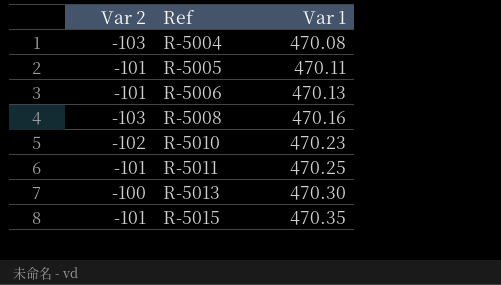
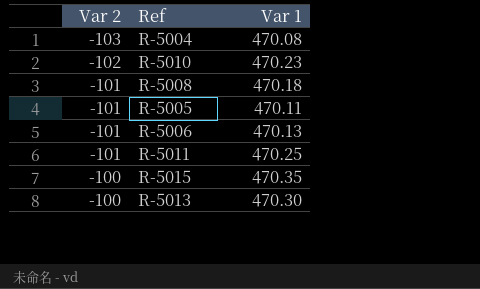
row order: Ref ascending -> Var 2 ascending
R-5008 | Var 2: -103 -> -101
R-5008 | Var 1: 470.16 -> 470.18
R-5015 | Var 2: -101 -> -100

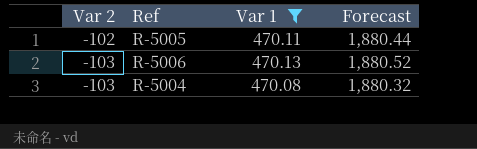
filter: none -> Var 1 <= 470.13
row order: Var 2 ascending -> Var 2 descending
column Forecast | formula: none -> [Var 1] * 4
R-5005 | Var 2: -101 -> -102
R-5006 | Var 2: -101 -> -103

